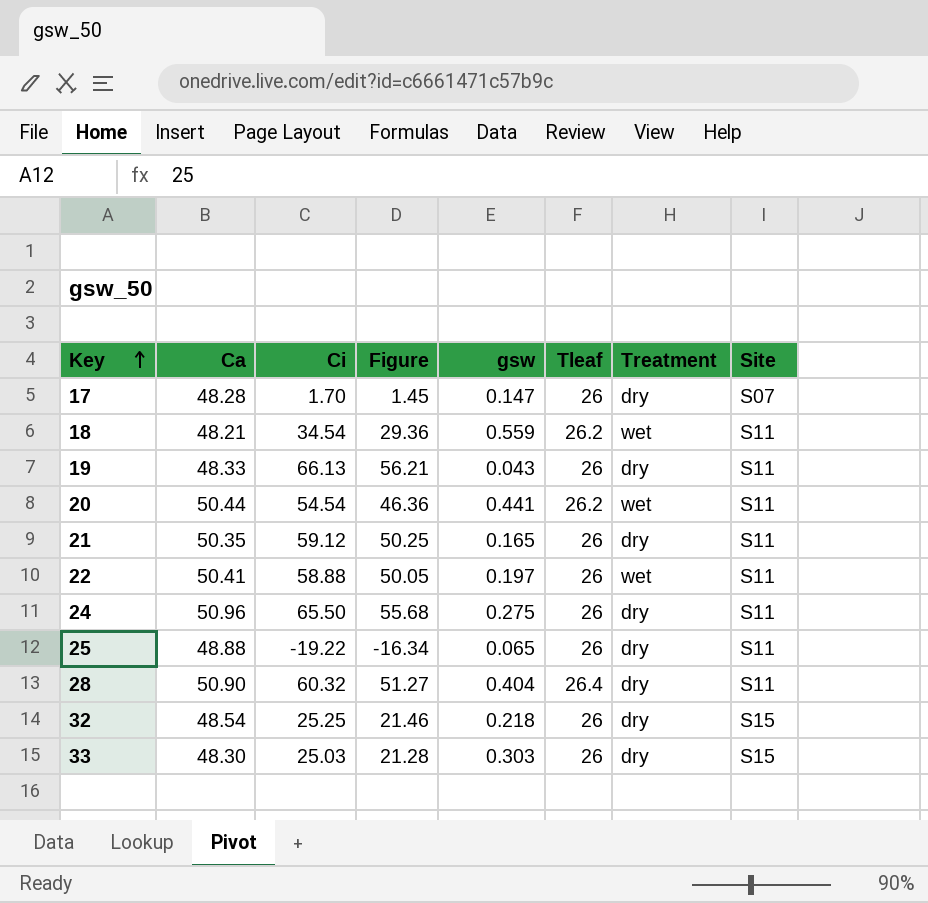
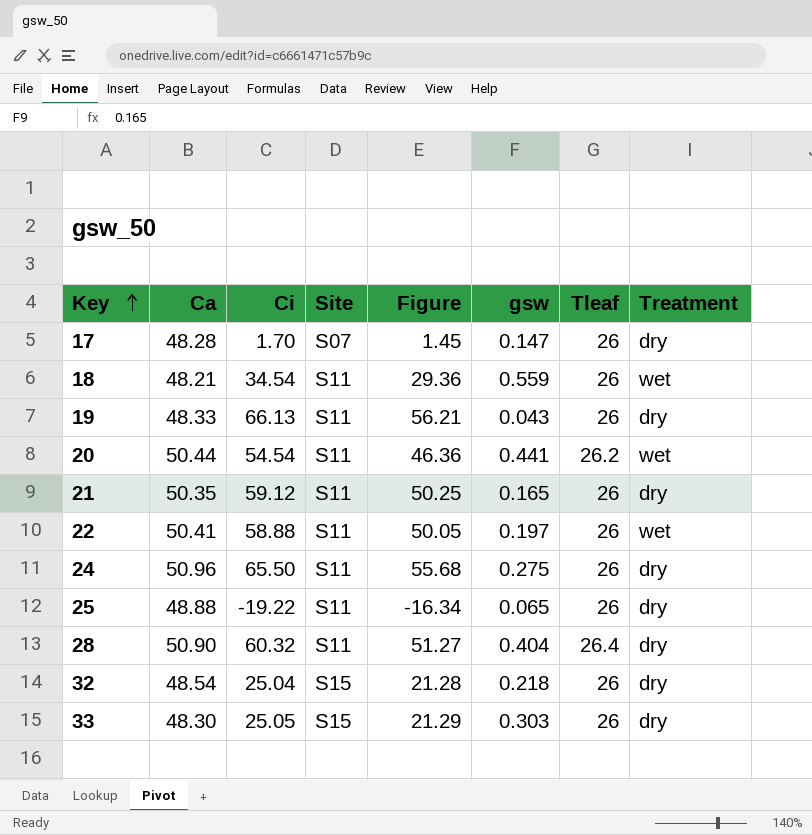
column Site | position: 8 -> 4
18 | Tleaf: 26.2 -> 26
32 | Ci: 25.25 -> 25.04
32 | Figure: 21.46 -> 21.28
33 | Ci: 25.03 -> 25.05
33 | Figure: 21.28 -> 21.29

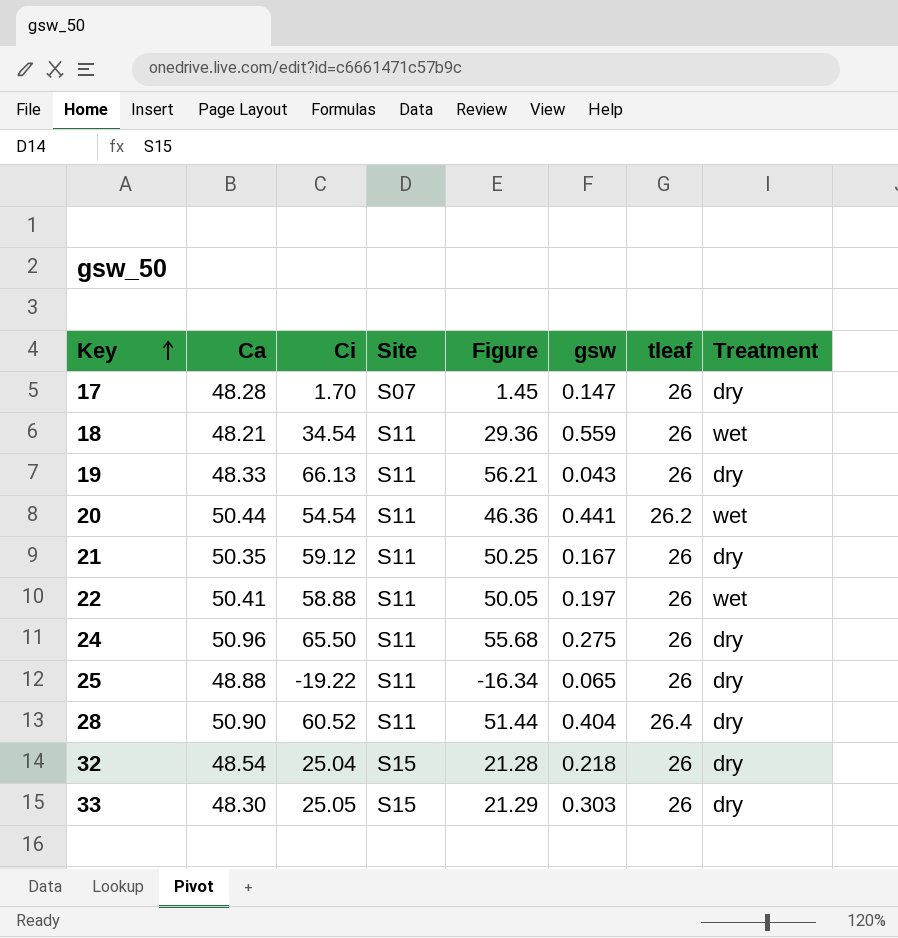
column name: Tleaf -> tleaf
21 | gsw: 0.165 -> 0.167
28 | Ci: 60.32 -> 60.52
28 | Figure: 51.27 -> 51.44

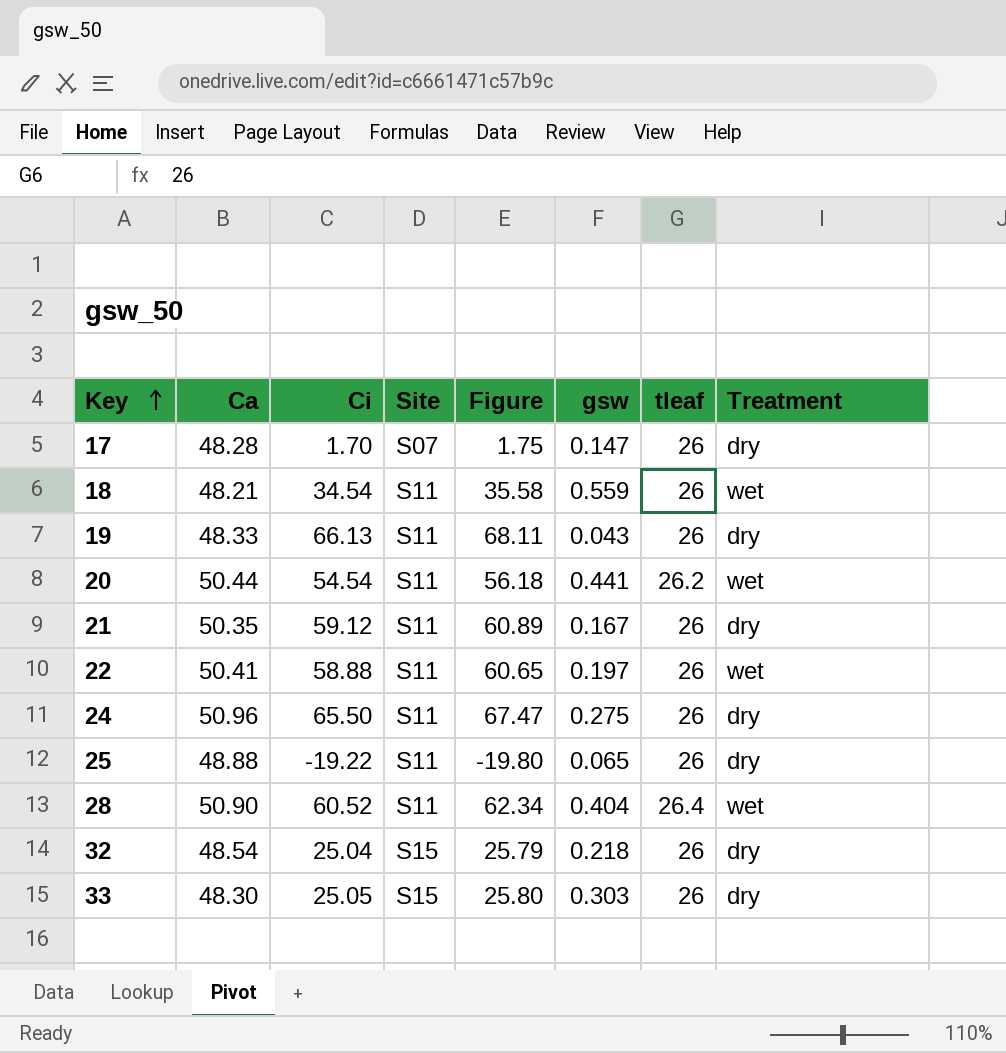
column Figure | formula: [Ci] * 0.85 -> [Ci] * 1.03
28 | Treatment: dry -> wet

